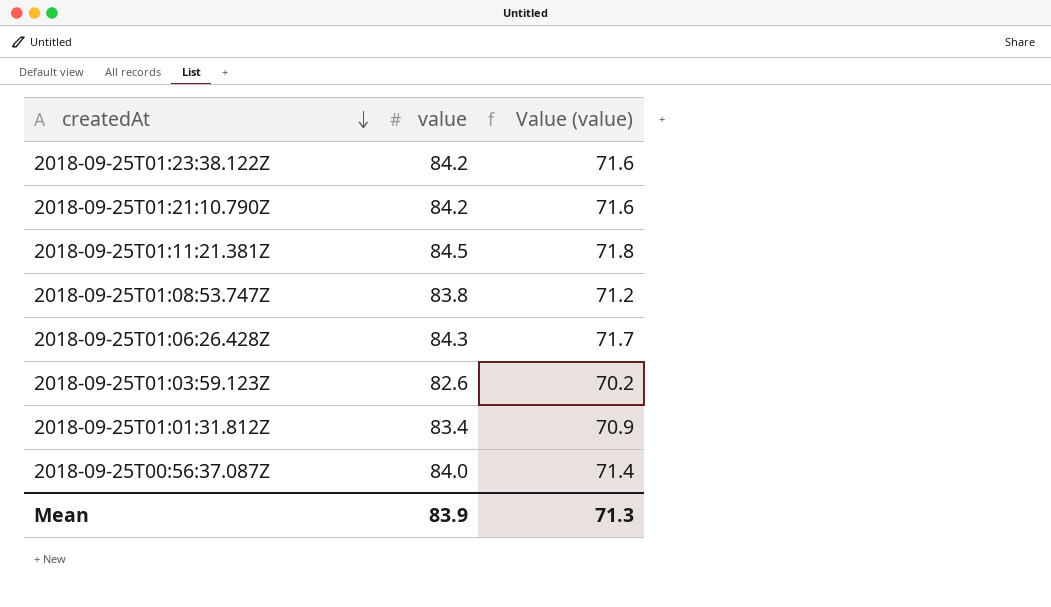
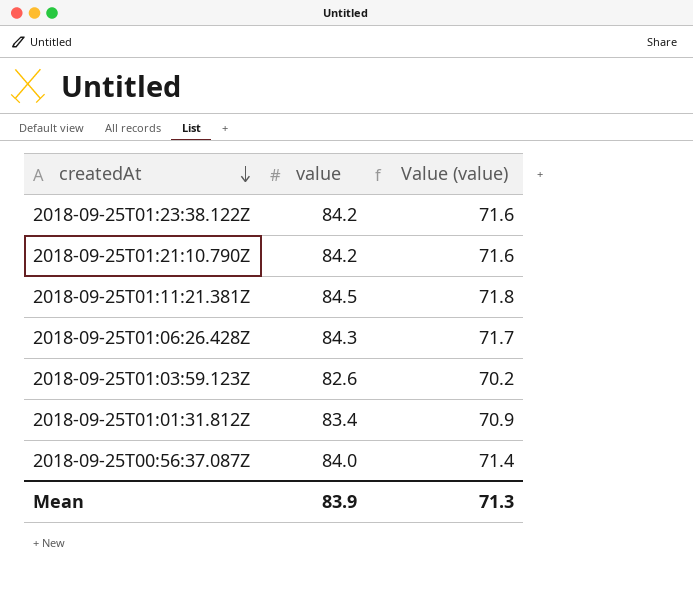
row 2018-09-25T01:08:53.747Z: 83.8 | 71.2 -> none

